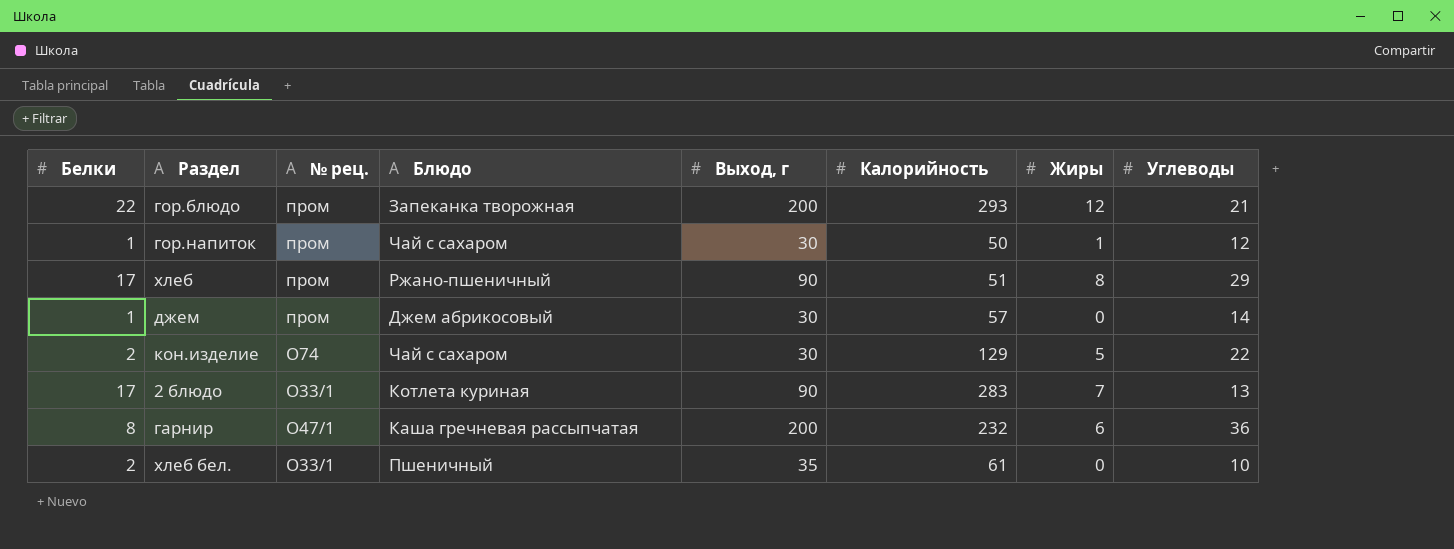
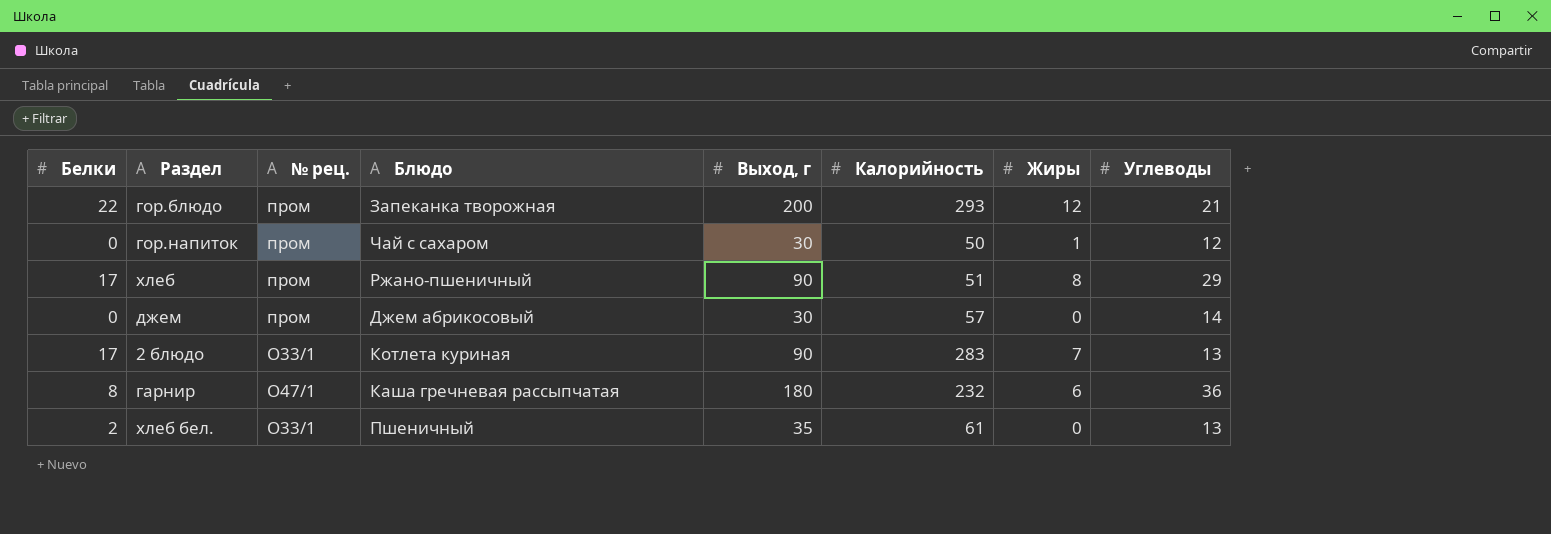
row кон.изделие: 2 | О74 | Чай с сахаром | 30 | 129 | 5 | 22 -> none
гор.напиток | Белки: 1 -> 0
джем | Белки: 1 -> 0
гарнир | Выход, г: 200 -> 180
хлеб бел. | Углеводы: 10 -> 13

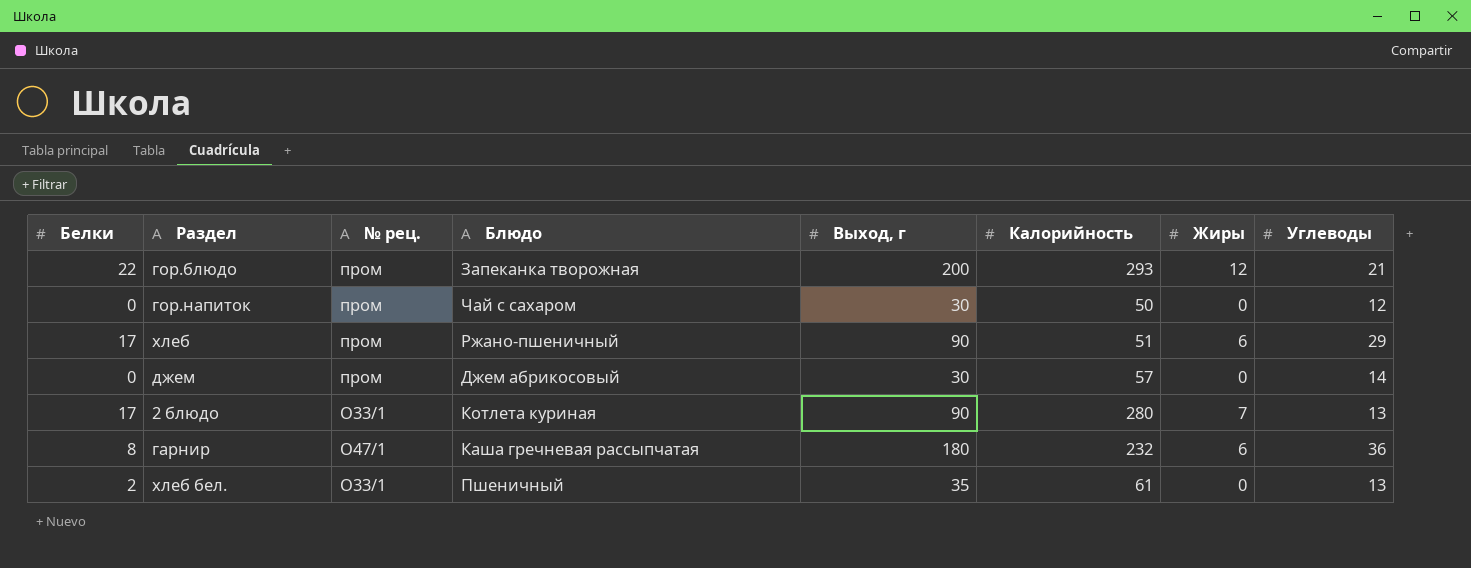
гор.напиток | Жиры: 1 -> 0
хлеб | Жиры: 8 -> 6
2 блюдо | Калорийность: 283 -> 280

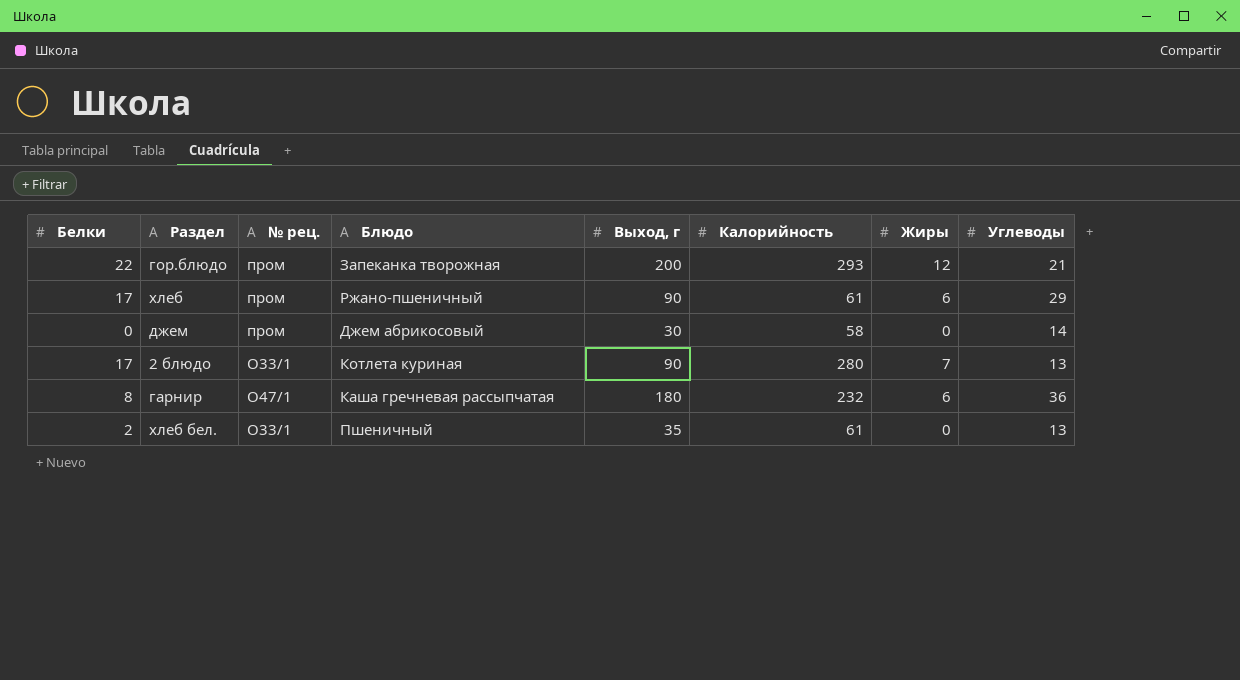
row гор.напиток: 0 | пром | Чай с сахаром | 30 | 50 | 0 | 12 -> none
хлеб | Калорийность: 51 -> 61
джем | Калорийность: 57 -> 58

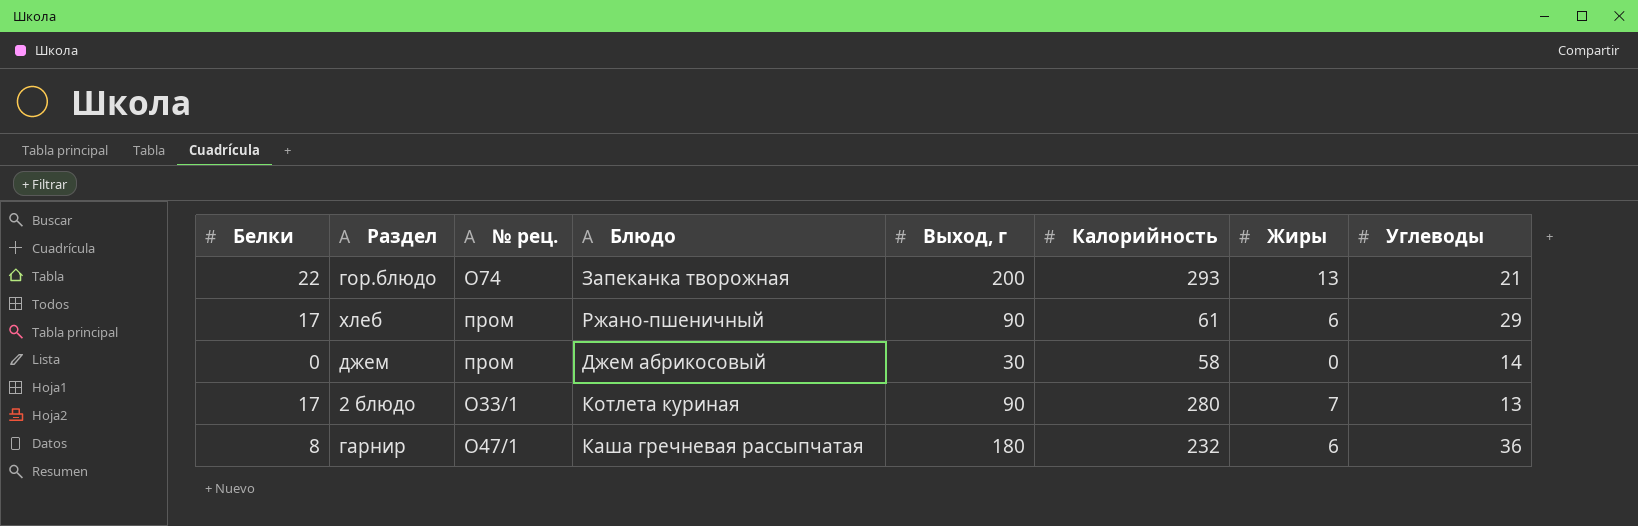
row хлеб бел.: 2 | О33/1 | Пшеничный | 35 | 61 | 0 | 13 -> none
гор.блюдо | № рец.: пром -> О74
гор.блюдо | Жиры: 12 -> 13

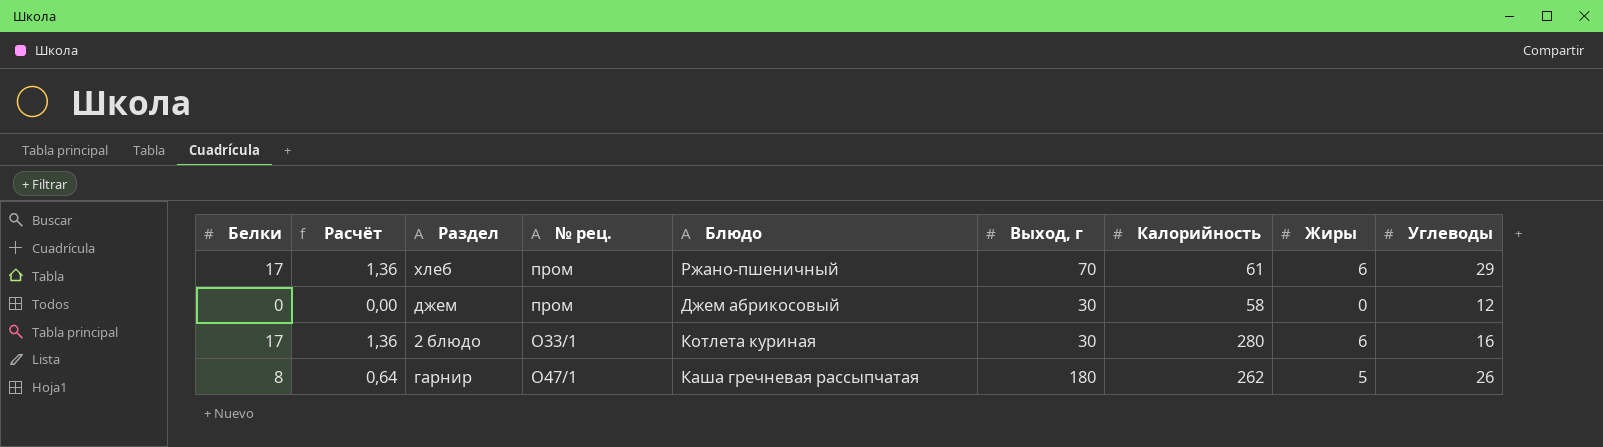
column Расчёт | formula: none -> [Белки] * 0,08
row гор.блюдо: 22 | О74 | Запеканка творожная | 200 | 293 | 13 | 21 -> none
хлеб | Выход, г: 90 -> 70
джем | Углеводы: 14 -> 12
2 блюдо | Выход, г: 90 -> 30
2 блюдо | Жиры: 7 -> 6
2 блюдо | Углеводы: 13 -> 16
гарнир | Калорийность: 232 -> 262
гарнир | Жиры: 6 -> 5
гарнир | Углеводы: 36 -> 26

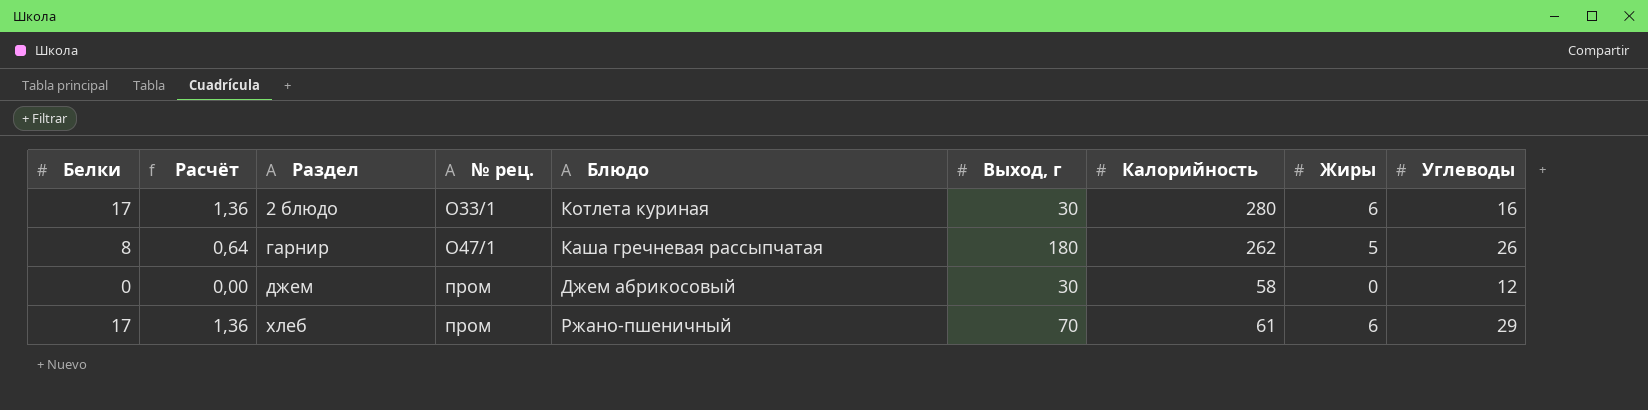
row order: none -> Раздел ascending

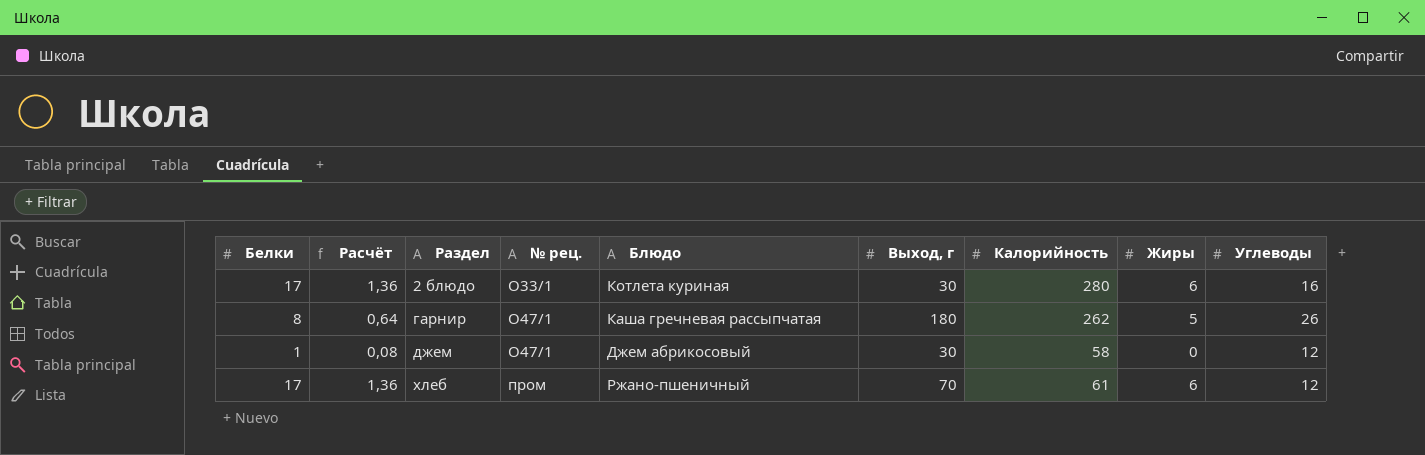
джем | Белки: 0 -> 1
джем | Расчёт: 0,00 -> 0,08
джем | № рец.: пром -> О47/1
хлеб | Углеводы: 29 -> 12

